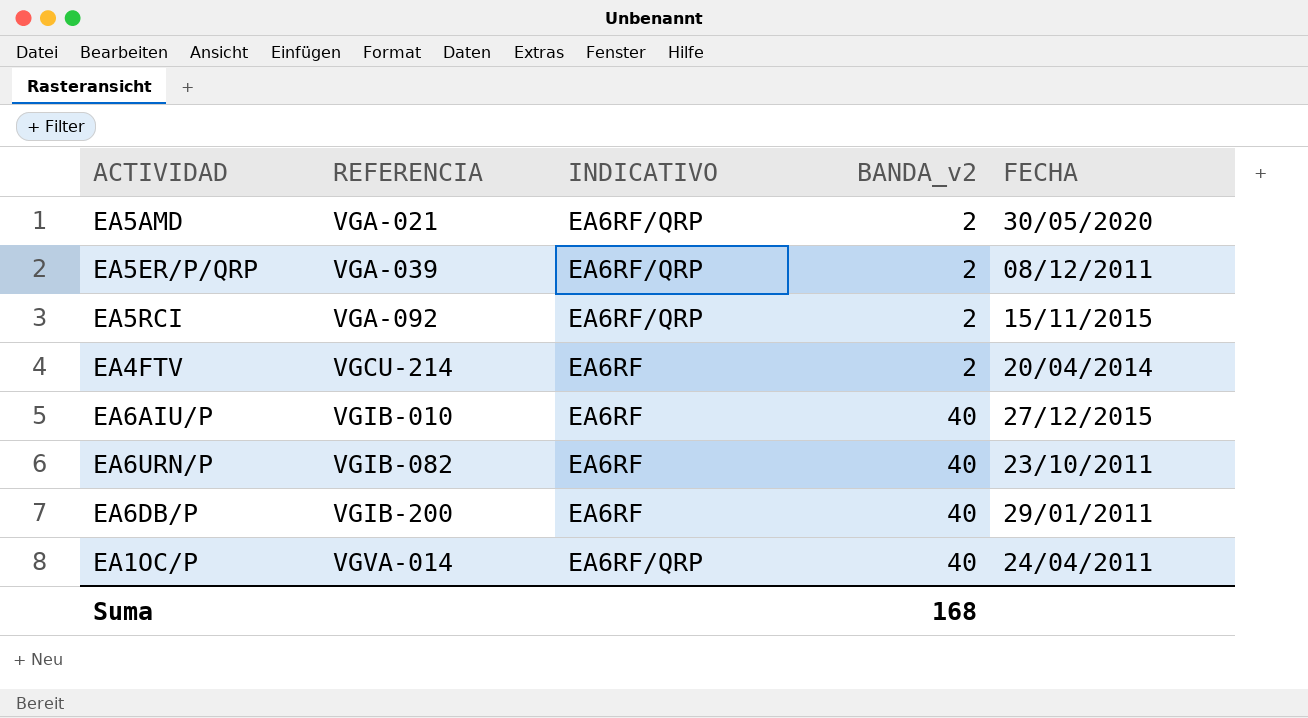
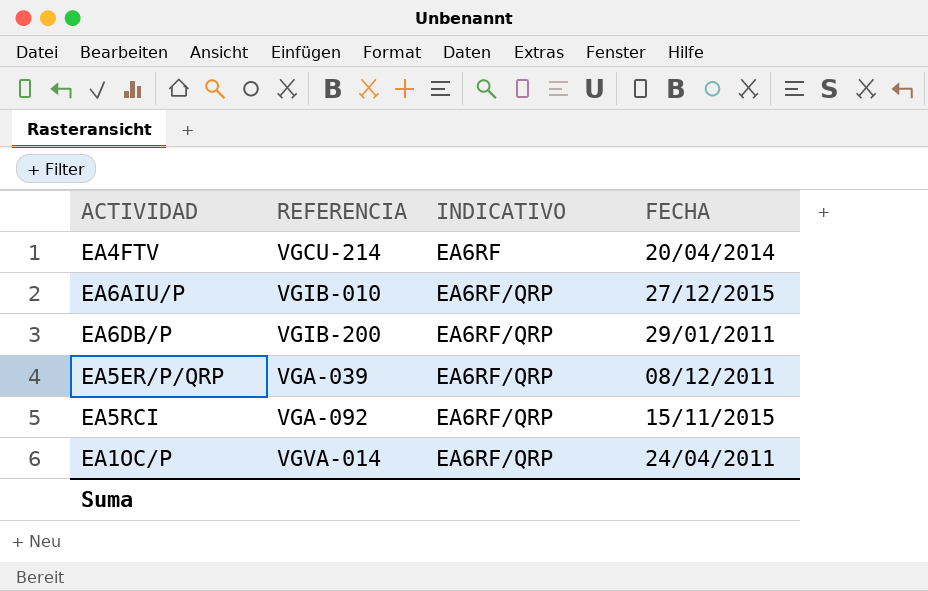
row order: REFERENCIA ascending -> INDICATIVO ascending
column BANDA_v2 | position: 4 -> none
row EA5AMD: VGA-021 | EA6RF/QRP | 2 | 30/05/2020 -> none
row EA6URN/P: VGIB-082 | EA6RF | 40 | 23/10/2011 -> none
EA6AIU/P | INDICATIVO: EA6RF -> EA6RF/QRP
EA6DB/P | INDICATIVO: EA6RF -> EA6RF/QRP

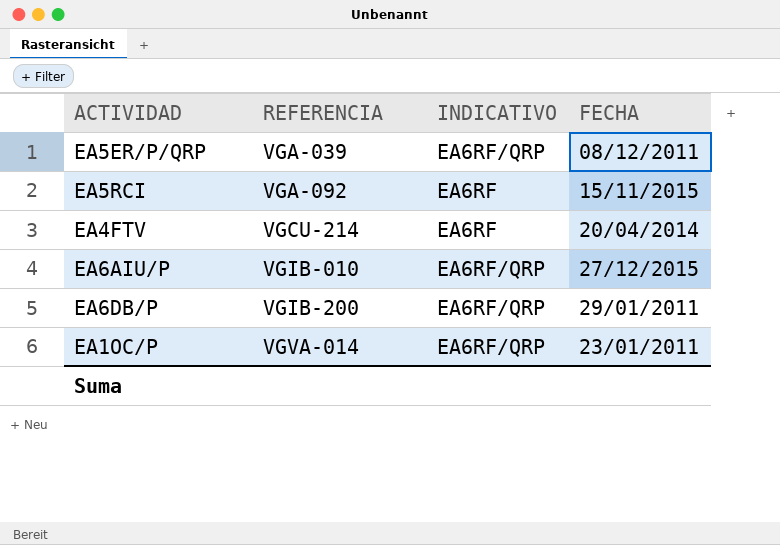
row order: INDICATIVO ascending -> REFERENCIA ascending
EA5RCI | INDICATIVO: EA6RF/QRP -> EA6RF
EA1OC/P | FECHA: 24/04/2011 -> 23/01/2011

